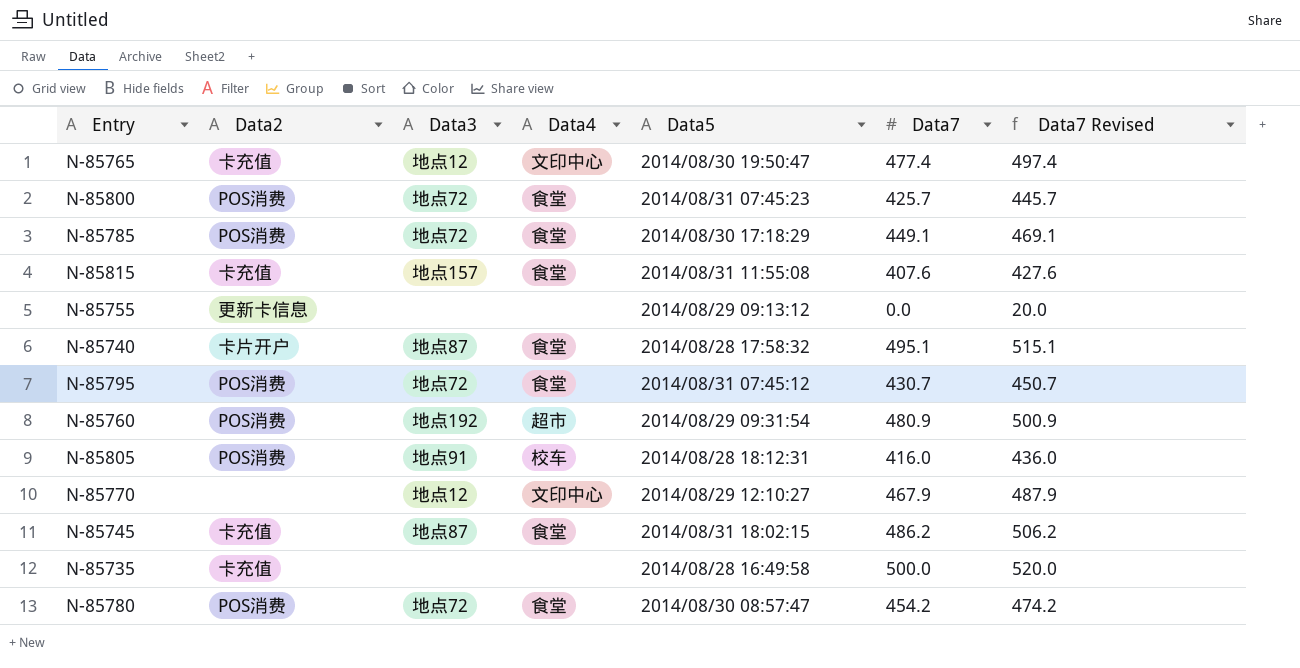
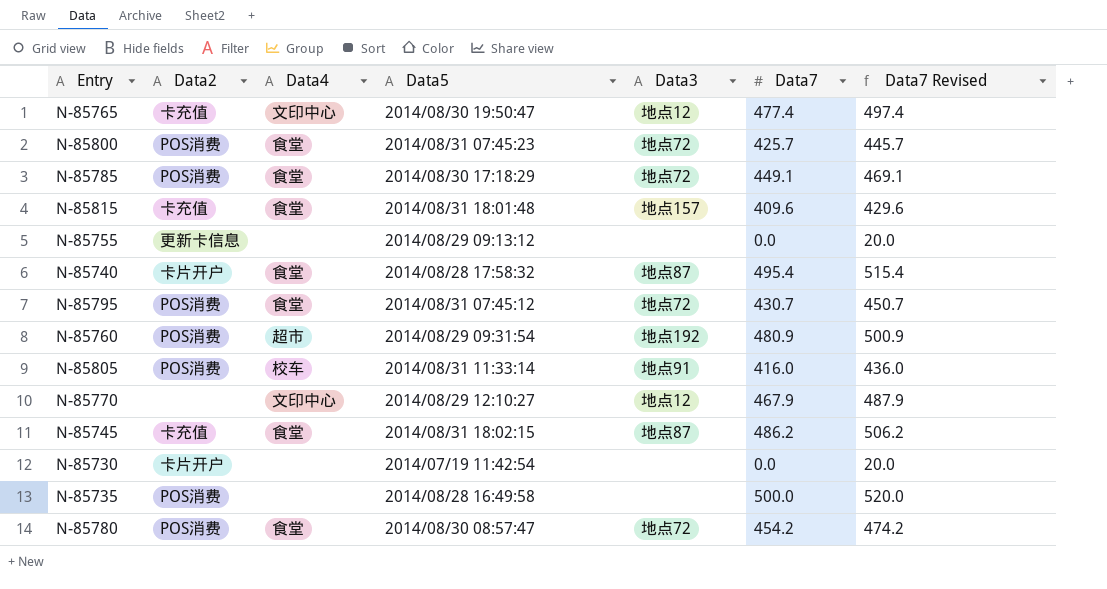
column Data3 | position: 3 -> 5
N-85815 | Data5: 2014/08/31 11:55:08 -> 2014/08/31 18:01:48
N-85815 | Data7: 407.6 -> 409.6
N-85815 | Data7 Revised: 427.6 -> 429.6
N-85740 | Data7: 495.1 -> 495.4
N-85740 | Data7 Revised: 515.1 -> 515.4
N-85805 | Data5: 2014/08/28 18:12:31 -> 2014/08/31 11:33:14
row N-85730: none -> 卡片开户 | none | 2014/07/19 11:42:54 | none | 0.0 | 20.0
N-85735 | Data2: 卡充值 -> POS消费

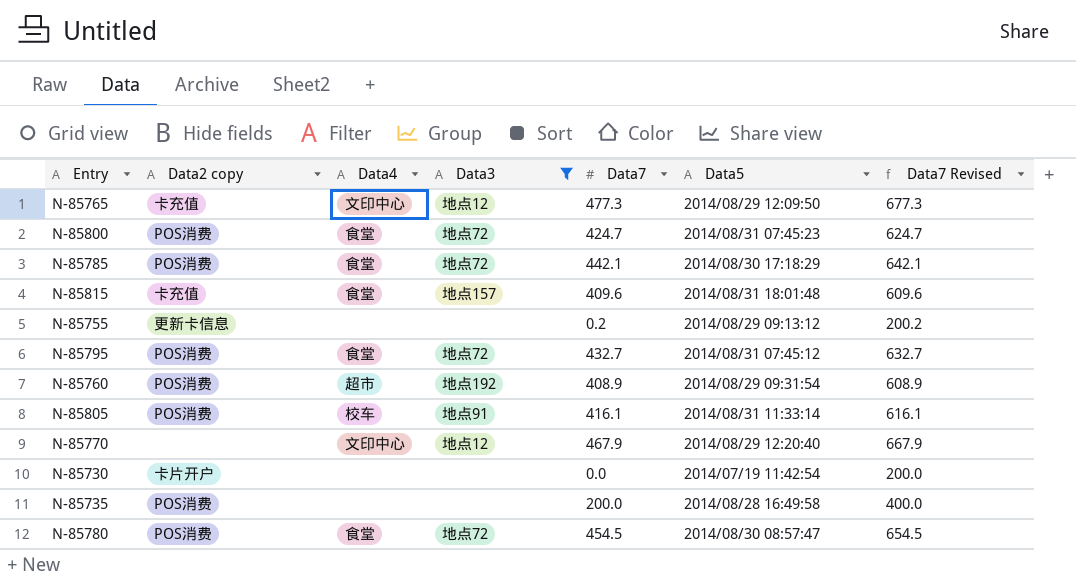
filter: none -> Data3 != 地点87
column name: Data2 -> Data2 copy
column Data5 | position: 4 -> 6
column Data7 Revised | formula: [Data7] + 20 -> [Data7] + 200
N-85765 | Data7: 477.4 -> 477.3
N-85765 | Data5: 2014/08/30 19:50:47 -> 2014/08/29 12:09:50
N-85800 | Data7: 425.7 -> 424.7
N-85785 | Data7: 449.1 -> 442.1
N-85755 | Data7: 0.0 -> 0.2
N-85795 | Data7: 430.7 -> 432.7
N-85760 | Data7: 480.9 -> 408.9
N-85805 | Data7: 416.0 -> 416.1
N-85770 | Data5: 2014/08/29 12:10:27 -> 2014/08/29 12:20:40
N-85735 | Data7: 500.0 -> 200.0
N-85780 | Data7: 454.2 -> 454.5

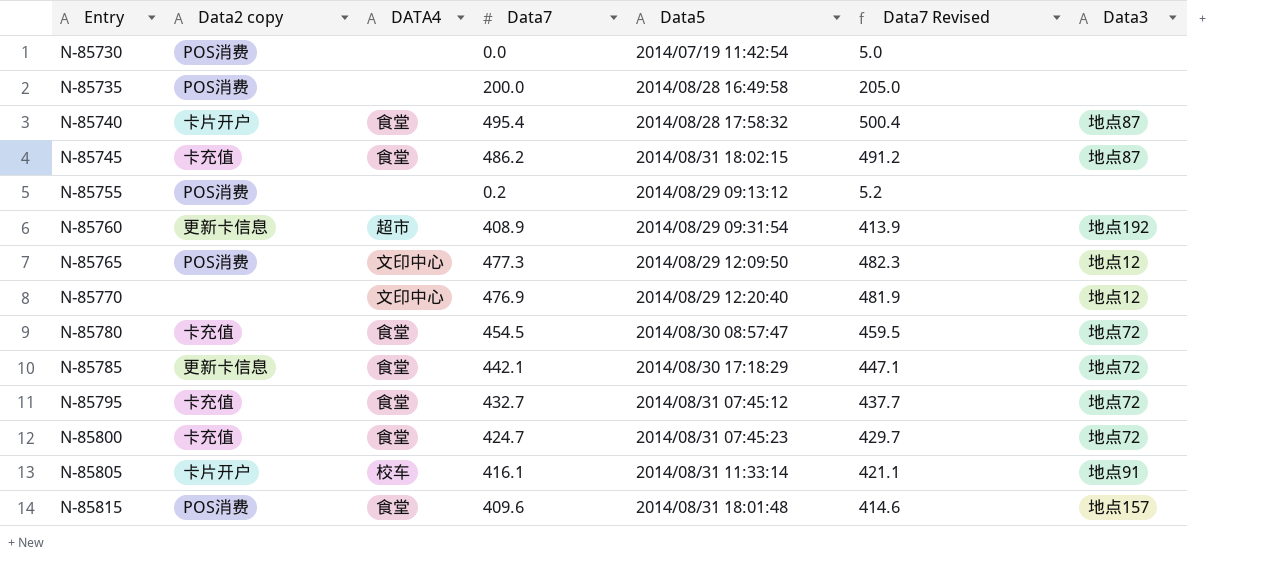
filter: Data3 != 地点87 -> none
row order: none -> Entry ascending
column name: Data4 -> DATA4
column Data7 Revised | formula: [Data7] + 200 -> [Data7] + 5
column Data3 | position: 4 -> 7
N-85730 | Data2 copy: 卡片开户 -> POS消费
N-85755 | Data2 copy: 更新卡信息 -> POS消费
N-85760 | Data2 copy: POS消费 -> 更新卡信息
N-85765 | Data2 copy: 卡充值 -> POS消费
N-85770 | Data7: 467.9 -> 476.9
N-85780 | Data2 copy: POS消费 -> 卡充值
N-85785 | Data2 copy: POS消费 -> 更新卡信息
N-85795 | Data2 copy: POS消费 -> 卡充值
N-85800 | Data2 copy: POS消费 -> 卡充值
N-85805 | Data2 copy: POS消费 -> 卡片开户
N-85815 | Data2 copy: 卡充值 -> POS消费

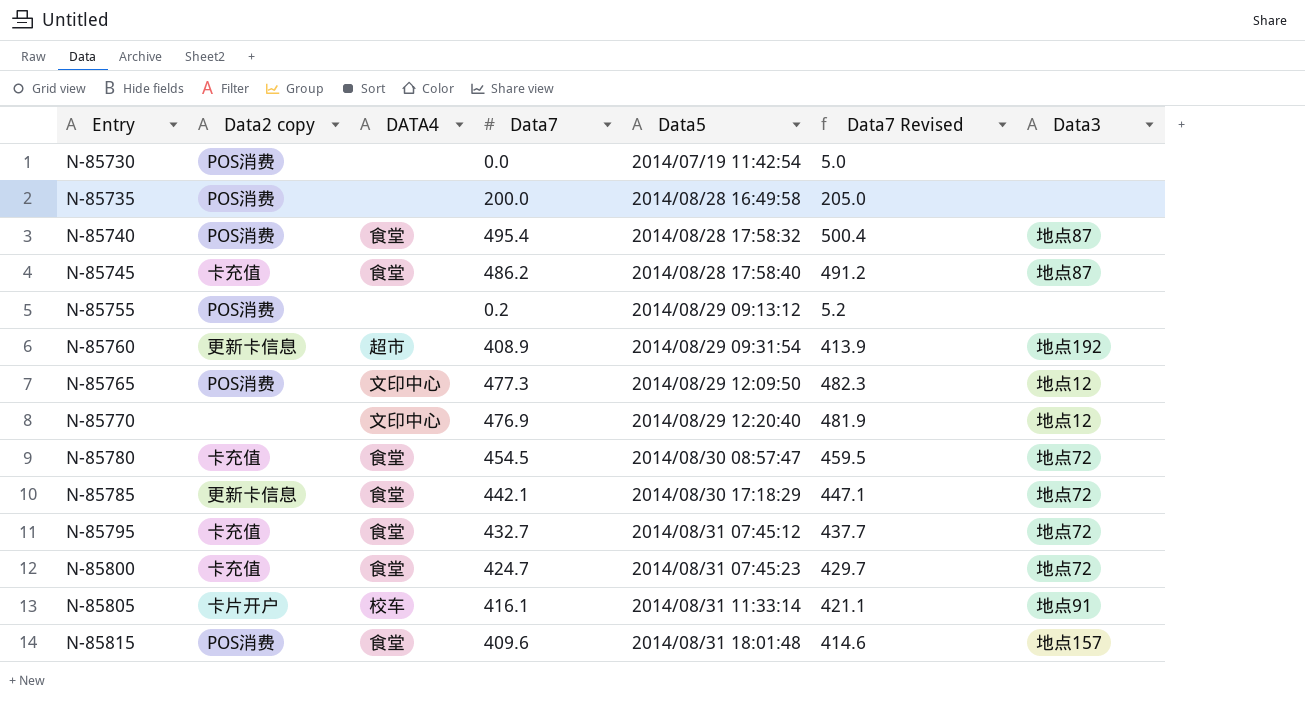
N-85740 | Data2 copy: 卡片开户 -> POS消费
N-85745 | Data5: 2014/08/31 18:02:15 -> 2014/08/28 17:58:40

